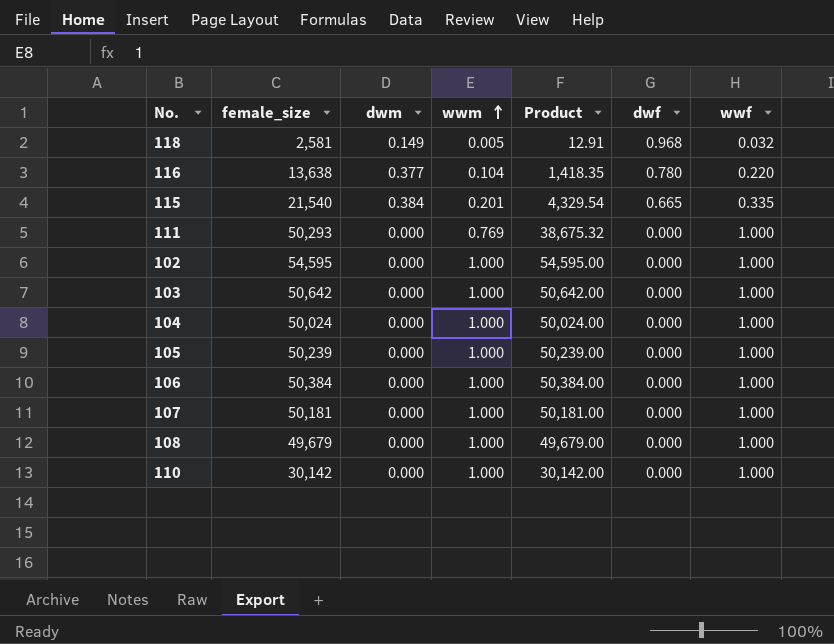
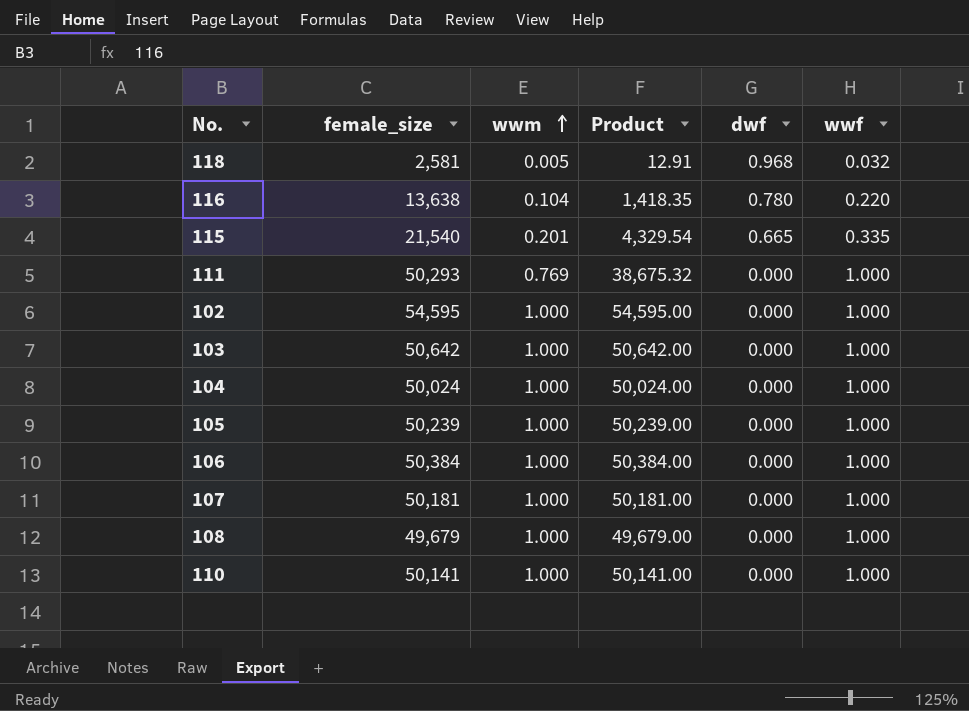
column dwm | position: 3 -> none
110 | female_size: 30,142 -> 50,141
110 | Product: 30,142.00 -> 50,141.00

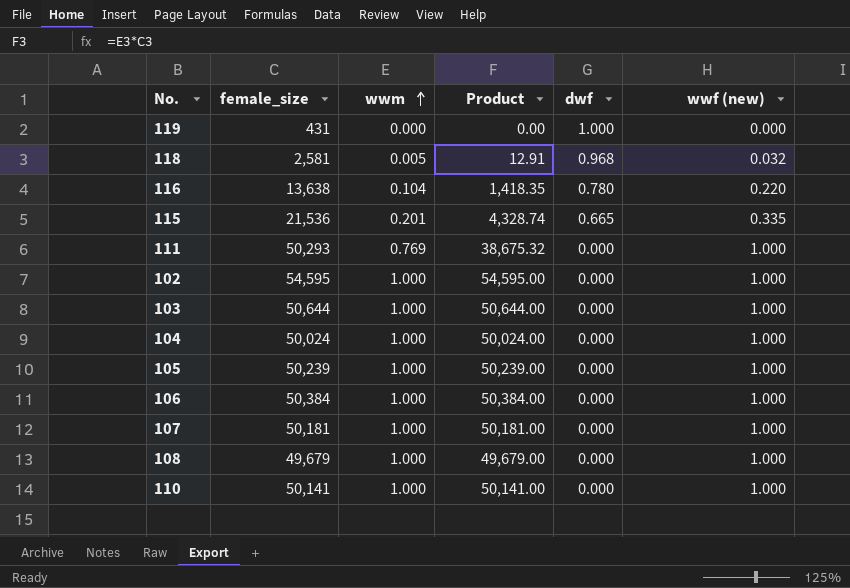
column name: wwf -> wwf (new)
row 119: none -> 431 | 0.000 | 0.00 | 1.000 | 0.000
115 | female_size: 21,540 -> 21,536
115 | Product: 4,329.54 -> 4,328.74
103 | female_size: 50,642 -> 50,644
103 | Product: 50,642.00 -> 50,644.00

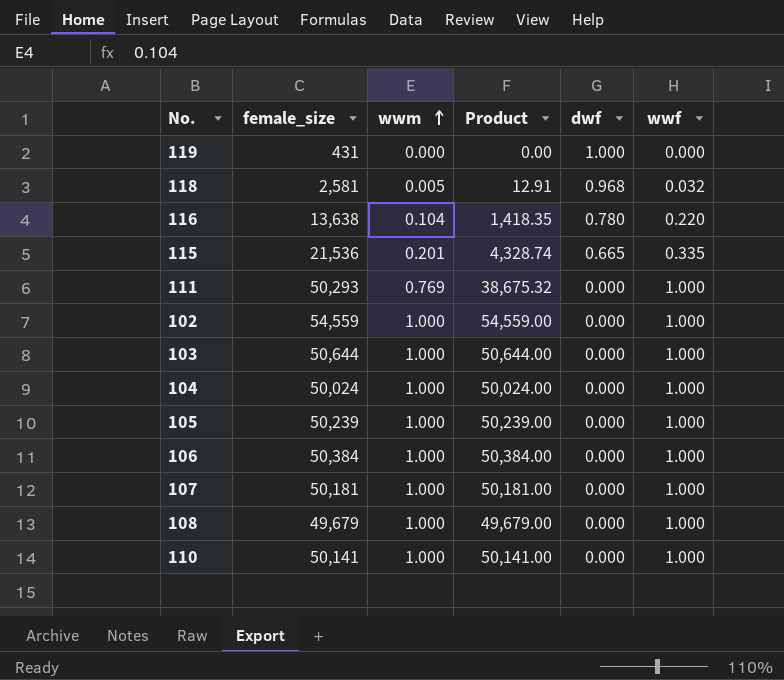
column name: wwf (new) -> wwf
102 | female_size: 54,595 -> 54,559
102 | Product: 54,595.00 -> 54,559.00

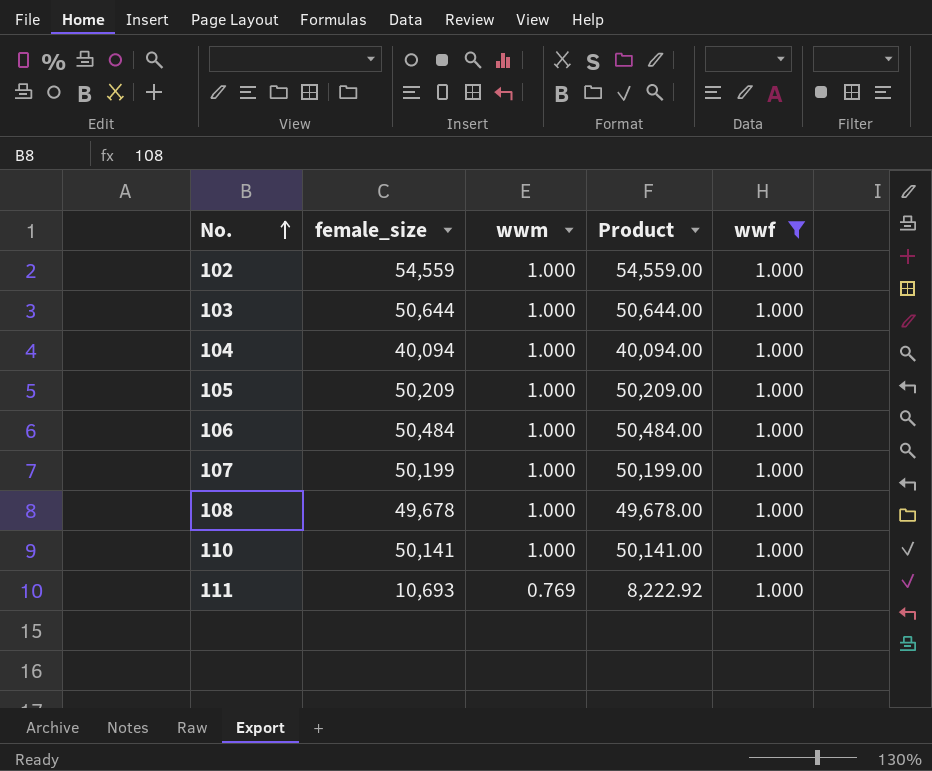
filter: none -> wwf = 1.000
row order: wwm ascending -> No. ascending
column dwf | position: 5 -> none
104 | female_size: 50,024 -> 40,094
104 | Product: 50,024.00 -> 40,094.00
105 | female_size: 50,239 -> 50,209
105 | Product: 50,239.00 -> 50,209.00
106 | female_size: 50,384 -> 50,484
106 | Product: 50,384.00 -> 50,484.00
107 | female_size: 50,181 -> 50,199
107 | Product: 50,181.00 -> 50,199.00
108 | female_size: 49,679 -> 49,678
108 | Product: 49,679.00 -> 49,678.00
111 | female_size: 50,293 -> 10,693
111 | Product: 38,675.32 -> 8,222.92

